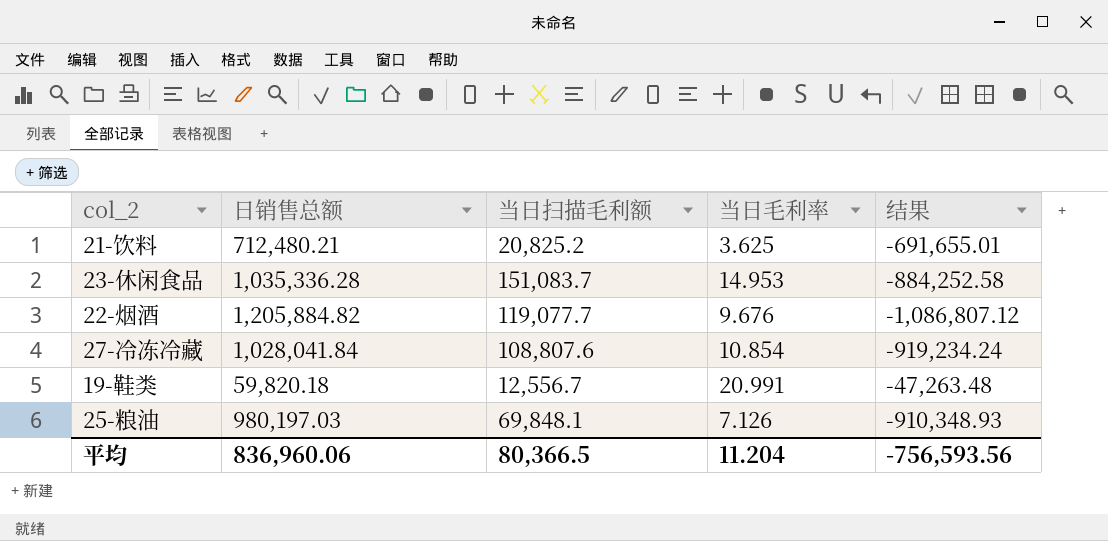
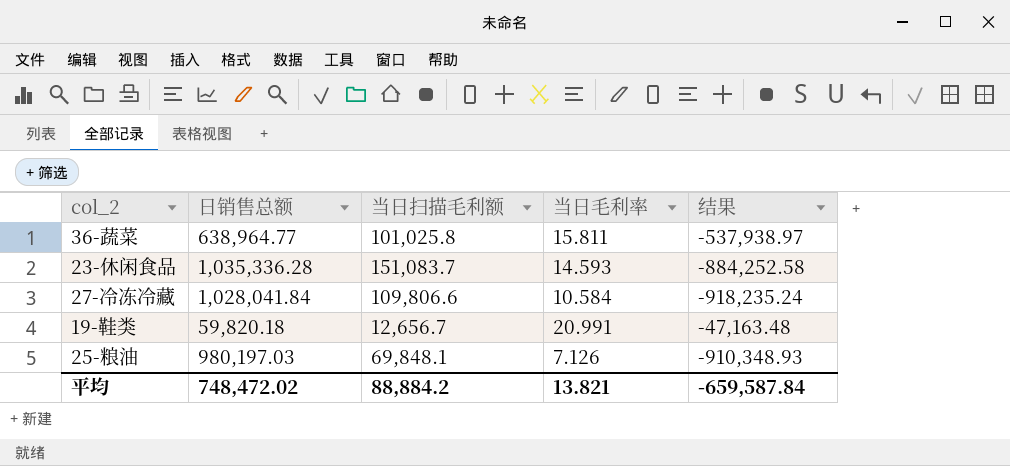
row 21-饮料: 712,480.21 | 20,825.2 | 3.625 | -691,655.01 -> none
row 22-烟酒: 1,205,884.82 | 119,077.7 | 9.676 | -1,086,807.12 -> none
row 36-蔬菜: none -> 638,964.77 | 101,025.8 | 15.811 | -537,938.97
23-休闲食品 | 当日毛利率: 14.953 -> 14.593
27-冷冻冷藏 | 当日扫描毛利额: 108,807.6 -> 109,806.6
27-冷冻冷藏 | 当日毛利率: 10.854 -> 10.584
27-冷冻冷藏 | 结果: -919,234.24 -> -918,235.24
19-鞋类 | 当日扫描毛利额: 12,556.7 -> 12,656.7
19-鞋类 | 结果: -47,263.48 -> -47,163.48
平均 | 日销售总额: 836,960.06 -> 748,472.02
平均 | 当日扫描毛利额: 80,366.5 -> 88,884.2
平均 | 当日毛利率: 11.204 -> 13.821
平均 | 结果: -756,593.56 -> -659,587.84

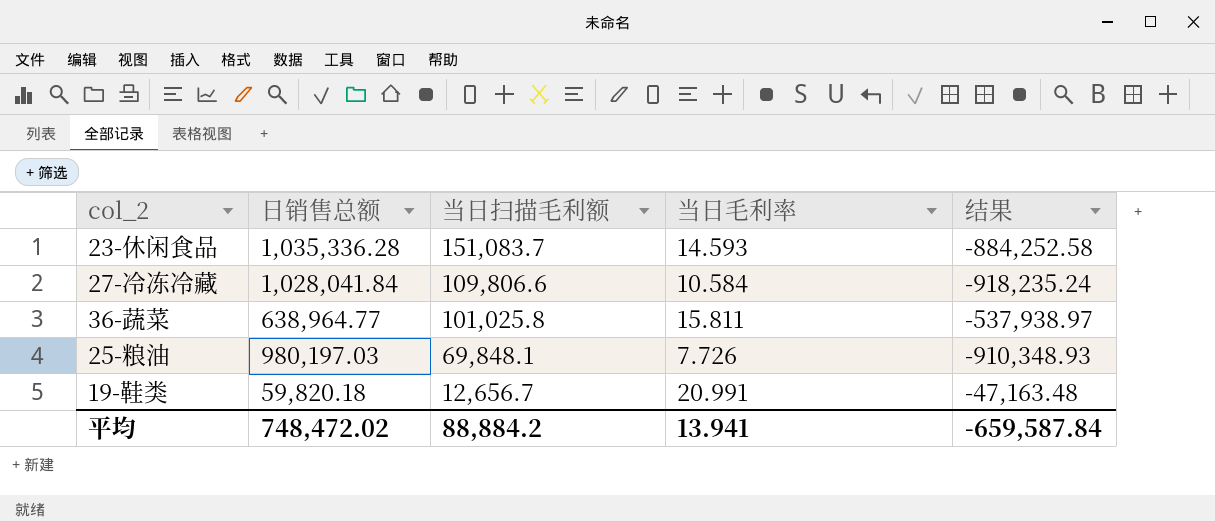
row order: none -> 当日扫描毛利额 descending
25-粮油 | 当日毛利率: 7.126 -> 7.726
平均 | 当日毛利率: 13.821 -> 13.941

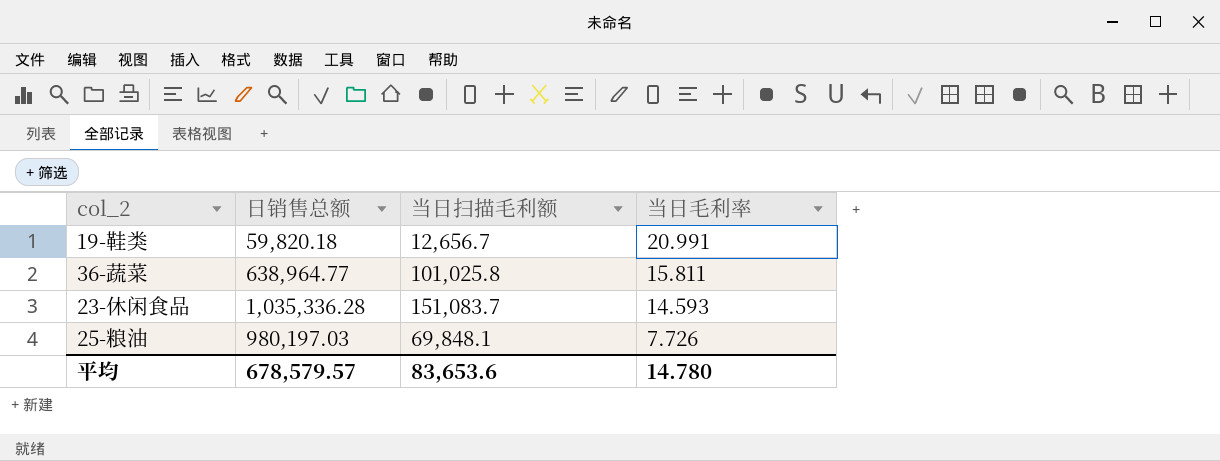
row order: 当日扫描毛利额 descending -> 当日毛利率 descending
column 结果 | formula: [当日扫描毛利额] - [日销售总额] -> none
row 27-冷冻冷藏: 1,028,041.84 | 109,806.6 | 10.584 | -918,235.24 -> none
平均 | 日销售总额: 748,472.02 -> 678,579.57
平均 | 当日扫描毛利额: 88,884.2 -> 83,653.6
平均 | 当日毛利率: 13.941 -> 14.780

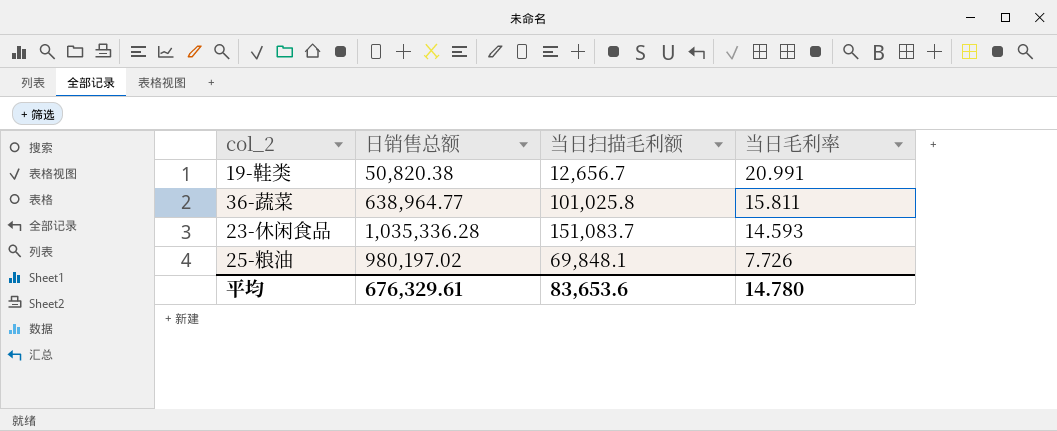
19-鞋类 | 日销售总额: 59,820.18 -> 50,820.38
25-粮油 | 日销售总额: 980,197.03 -> 980,197.02
平均 | 日销售总额: 678,579.57 -> 676,329.61

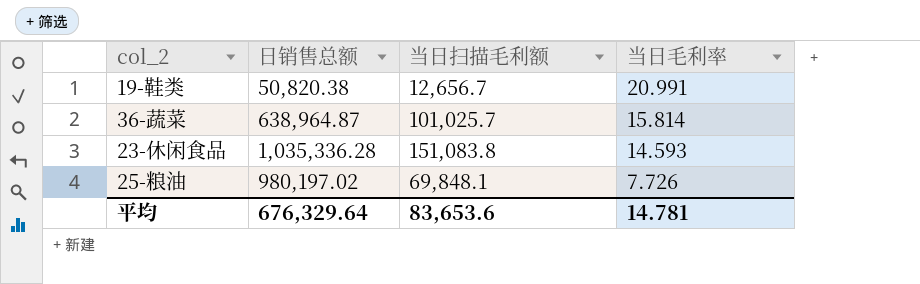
36-蔬菜 | 日销售总额: 638,964.77 -> 638,964.87
36-蔬菜 | 当日扫描毛利额: 101,025.8 -> 101,025.7
36-蔬菜 | 当日毛利率: 15.811 -> 15.814
23-休闲食品 | 当日扫描毛利额: 151,083.7 -> 151,083.8
平均 | 日销售总额: 676,329.61 -> 676,329.64
平均 | 当日毛利率: 14.780 -> 14.781

